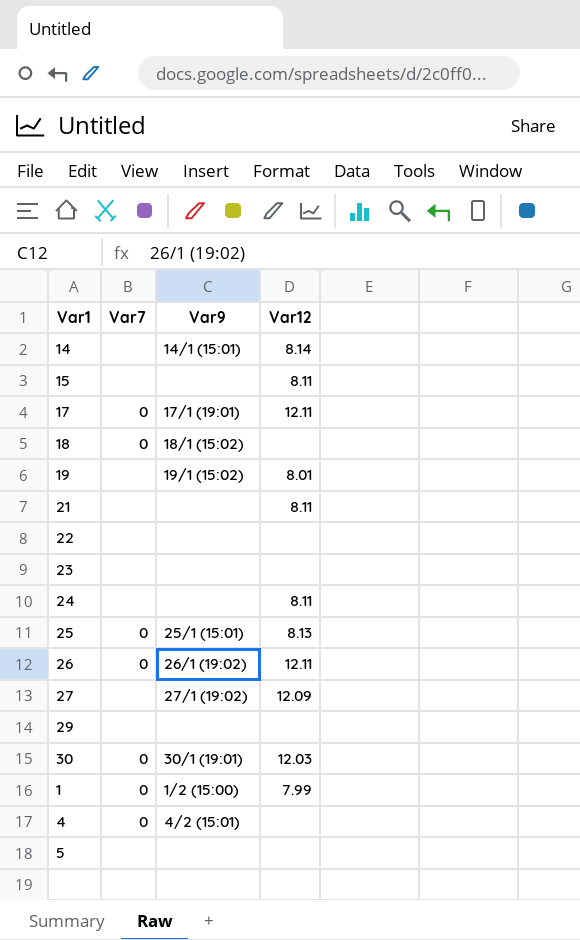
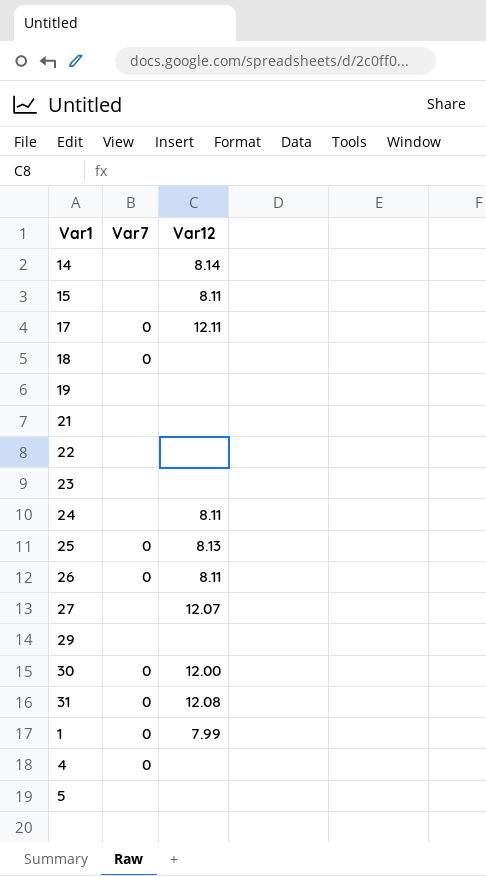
column Var9 | position: 3 -> none
19 | Var12: 8.01 -> none
21 | Var12: 8.11 -> none
26 | Var12: 12.11 -> 8.11
27 | Var12: 12.09 -> 12.07
30 | Var12: 12.03 -> 12.00
row 31: none -> 0 | 12.08

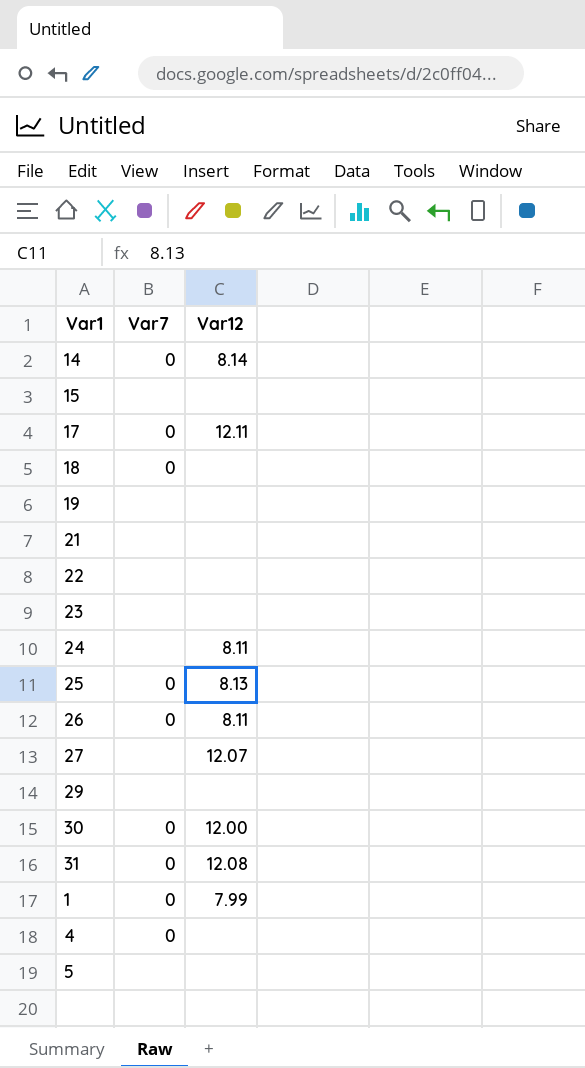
14 | Var7: none -> 0
15 | Var12: 8.11 -> none

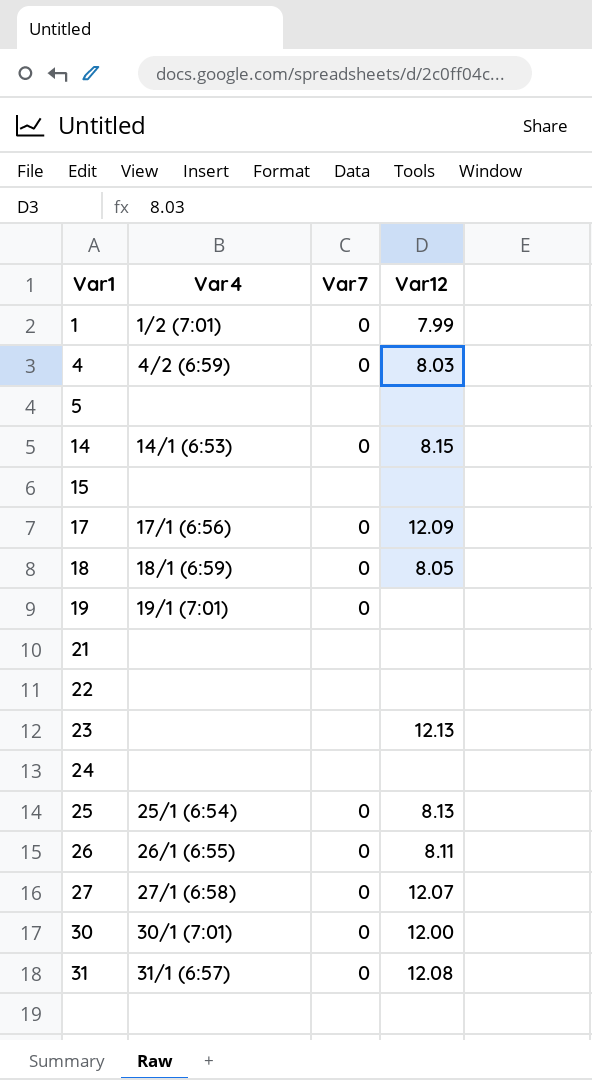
row order: none -> Var1 ascending
column Var4 | position: none -> 2
row 29: none | none -> none
4 | Var12: none -> 8.03
14 | Var12: 8.14 -> 8.15
17 | Var12: 12.11 -> 12.09
18 | Var12: none -> 8.05
19 | Var7: none -> 0
23 | Var12: none -> 12.13
24 | Var12: 8.11 -> none
27 | Var7: none -> 0

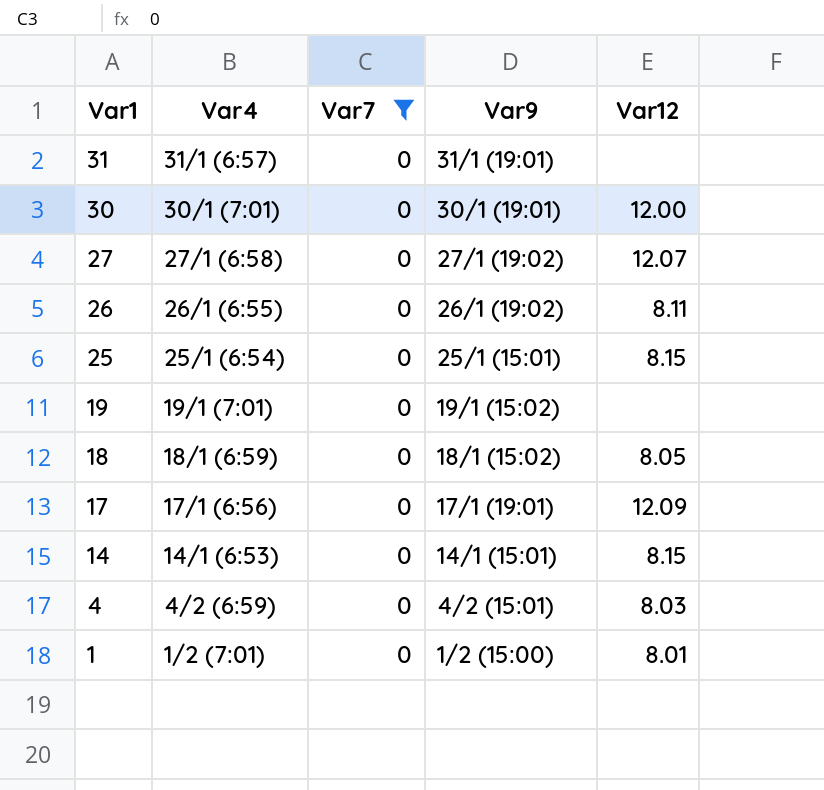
filter: none -> Var7 = 0
row order: Var1 ascending -> Var1 descending
column Var9 | position: none -> 4
31 | Var12: 12.08 -> none
25 | Var12: 8.13 -> 8.15
1 | Var12: 7.99 -> 8.01

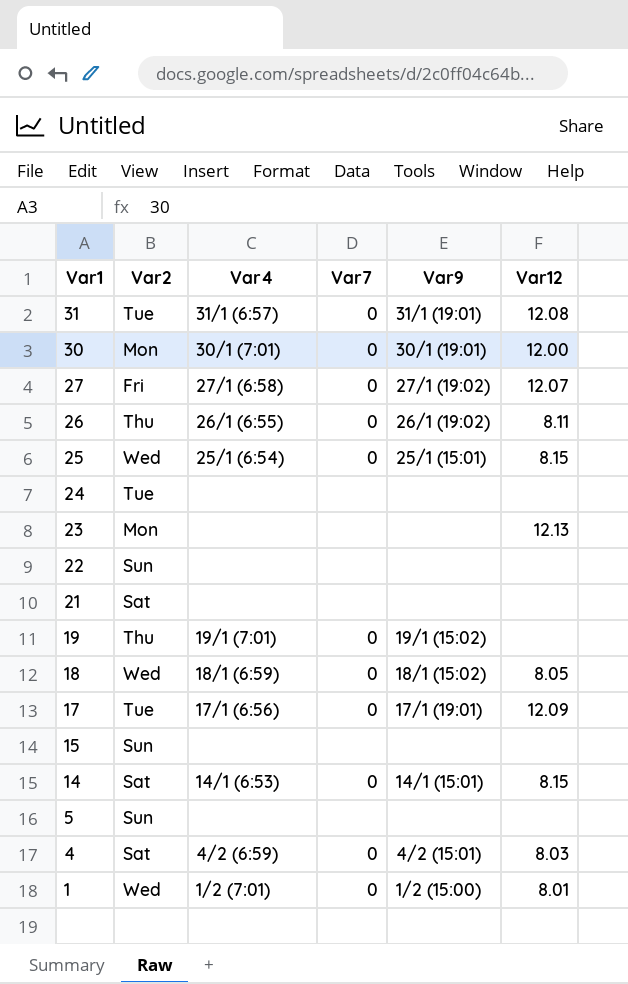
filter: Var7 = 0 -> none
column Var2 | position: none -> 2
31 | Var12: none -> 12.08

